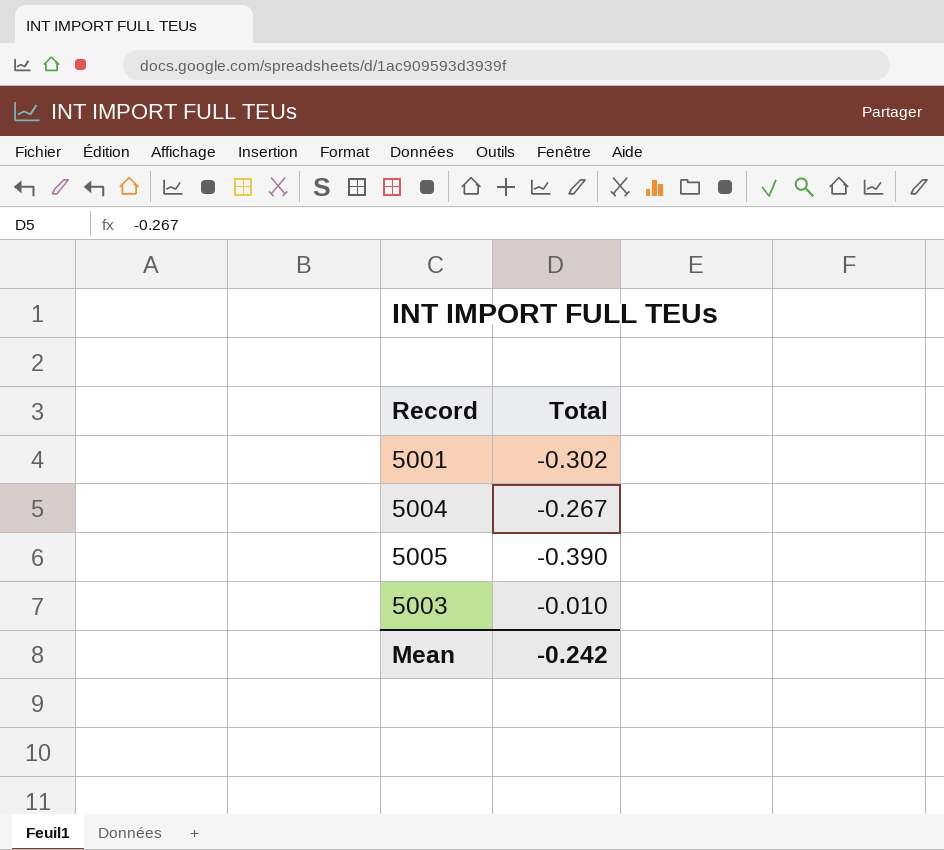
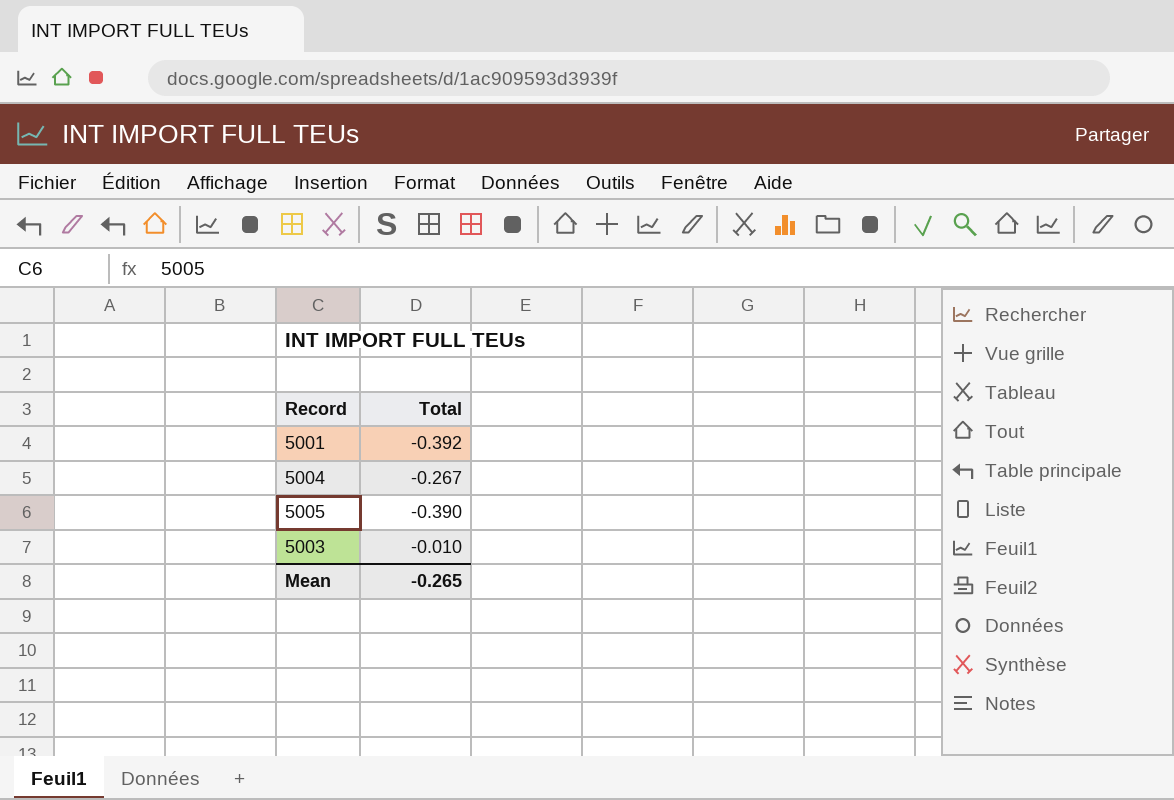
5001 | Total: -0.302 -> -0.392
Mean | Total: -0.242 -> -0.265

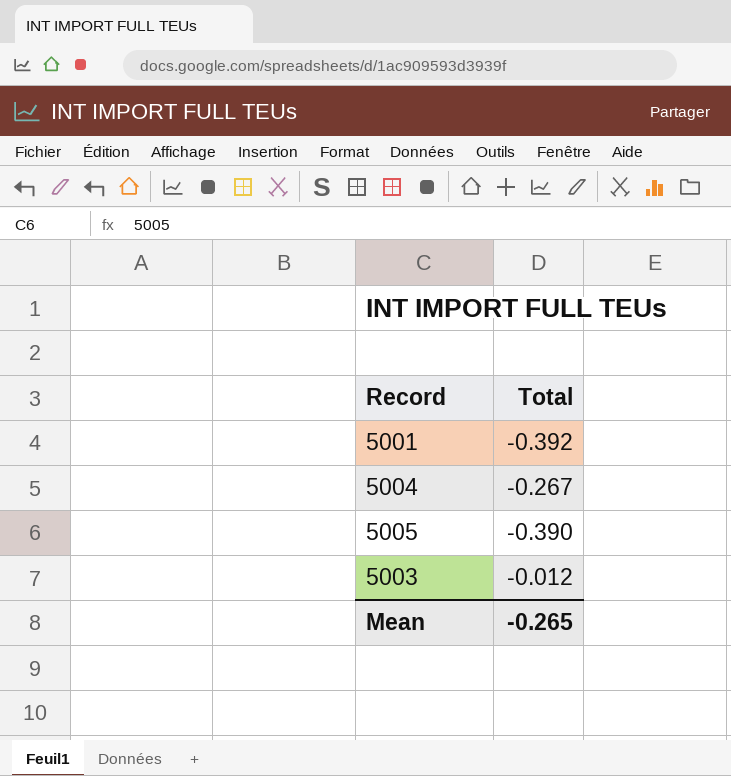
5003 | Total: -0.010 -> -0.012

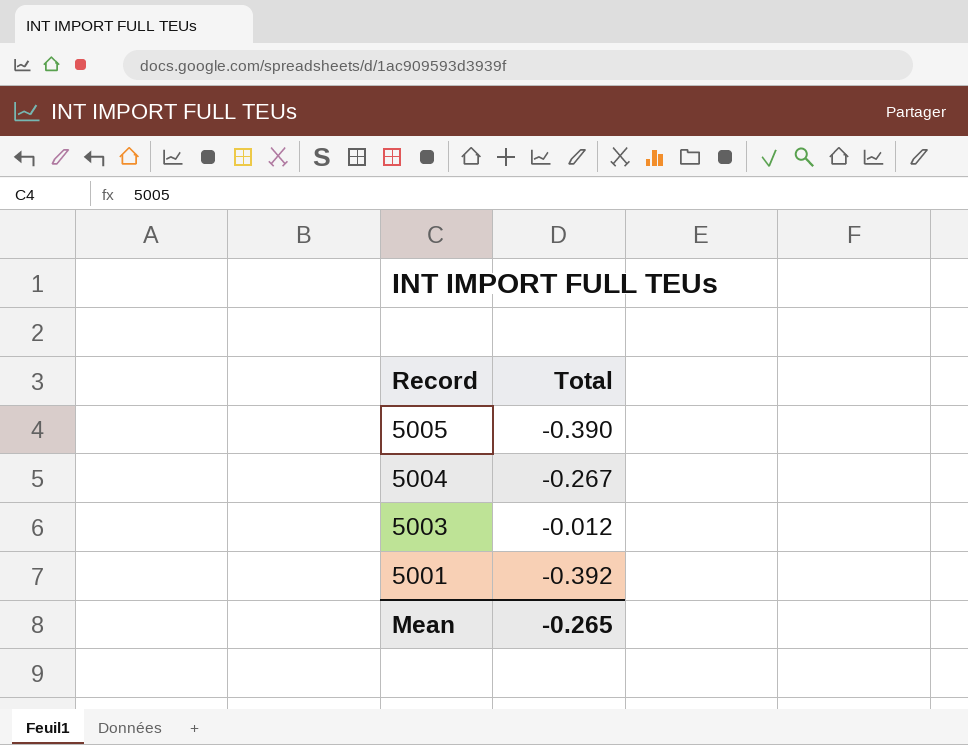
row order: none -> Record descending

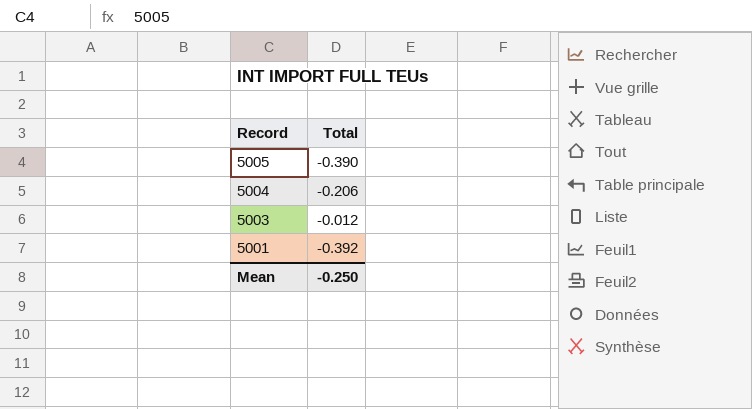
5004 | Total: -0.267 -> -0.206
Mean | Total: -0.265 -> -0.250

